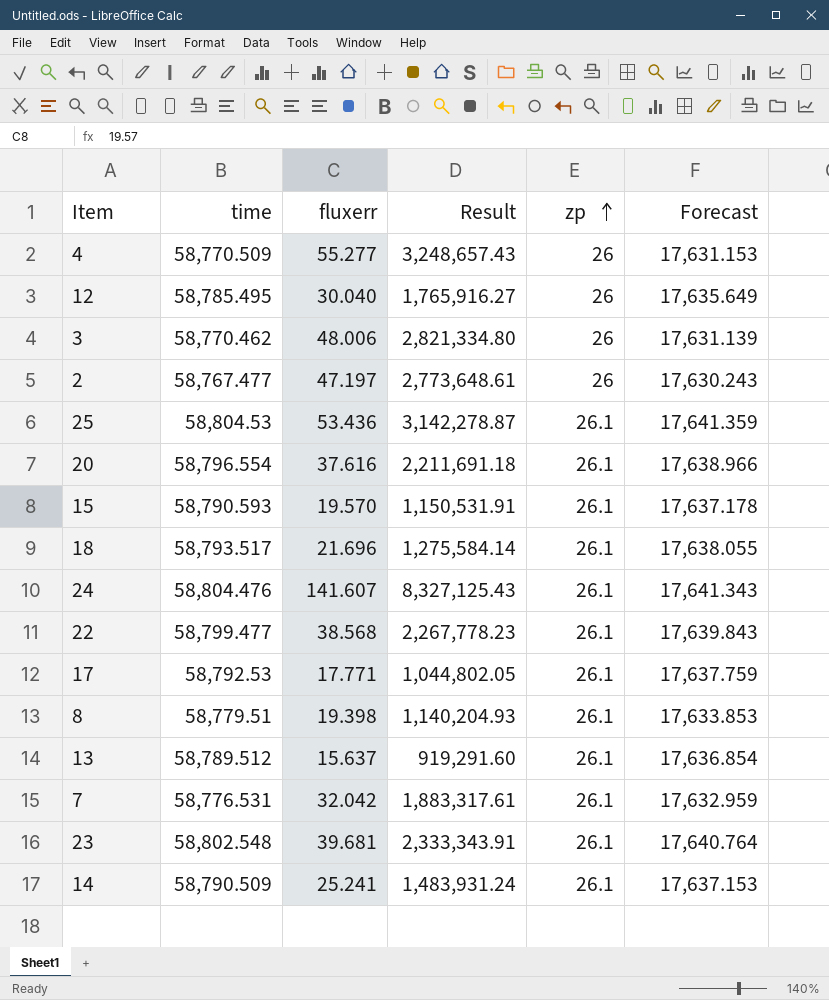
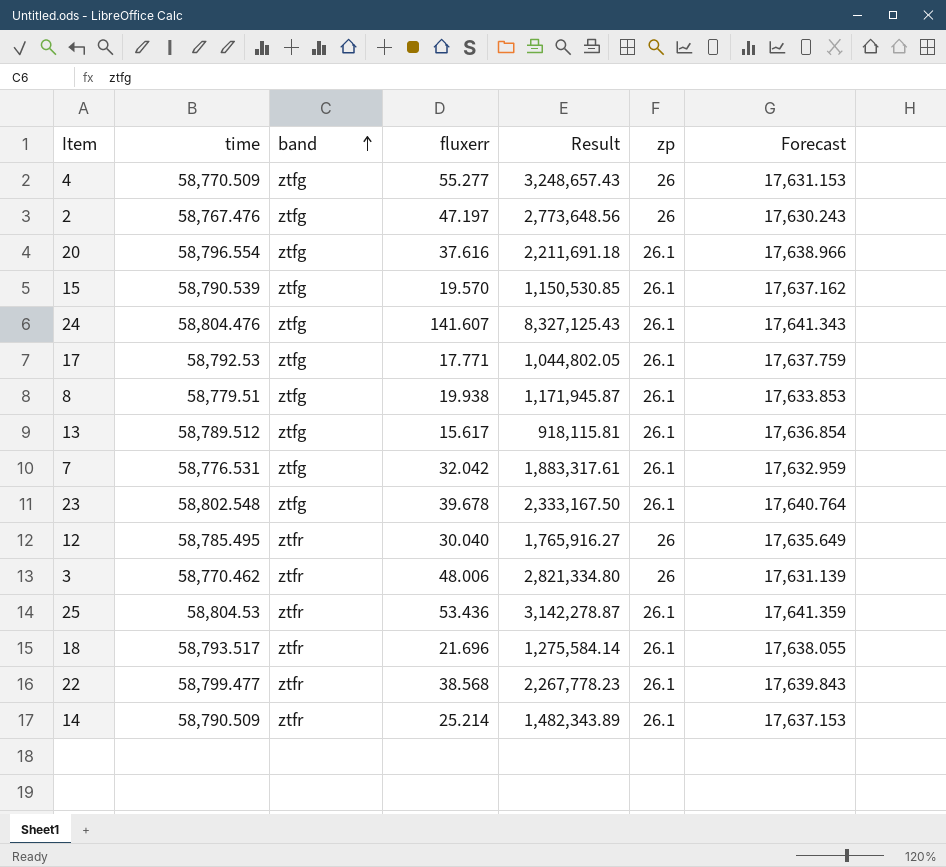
row order: zp ascending -> band ascending
column band | position: none -> 3
2 | time: 58,767.477 -> 58,767.476
2 | Result: 2,773,648.61 -> 2,773,648.56
15 | time: 58,790.593 -> 58,790.539
15 | Result: 1,150,531.91 -> 1,150,530.85
15 | Forecast: 17,637.178 -> 17,637.162
8 | fluxerr: 19.398 -> 19.938
8 | Result: 1,140,204.93 -> 1,171,945.87
13 | fluxerr: 15.637 -> 15.617
13 | Result: 919,291.60 -> 918,115.81
23 | fluxerr: 39.681 -> 39.678
23 | Result: 2,333,343.91 -> 2,333,167.50
14 | fluxerr: 25.241 -> 25.214
14 | Result: 1,483,931.24 -> 1,482,343.89

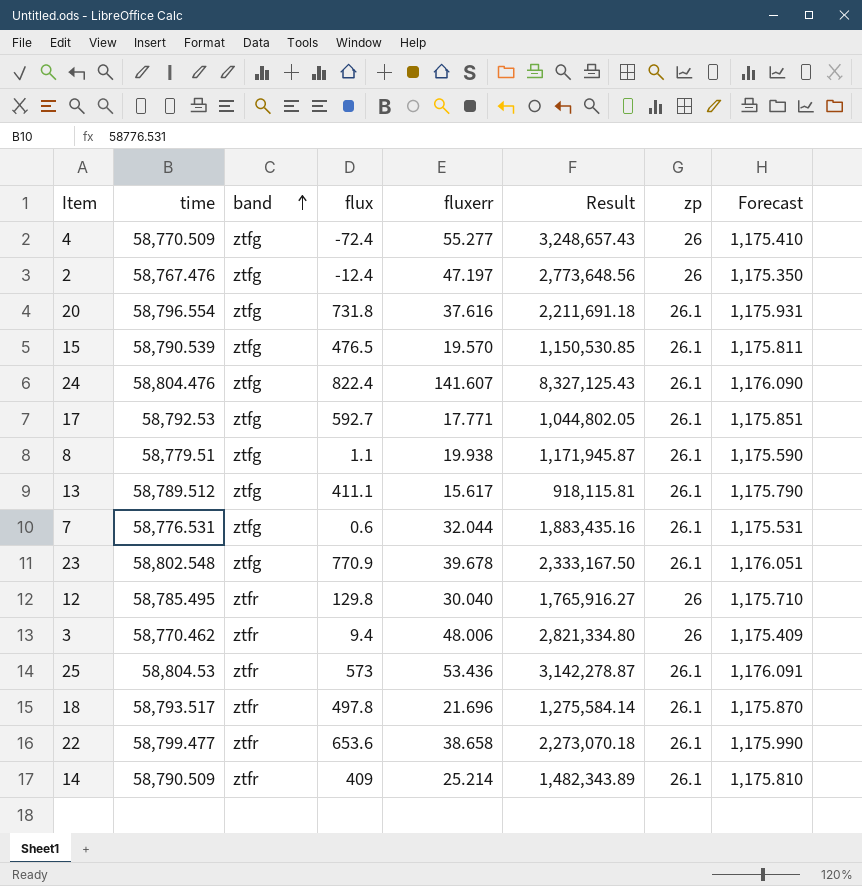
column flux | position: none -> 4
column Forecast | formula: [time] * 0.3 -> [time] * 0.02
7 | fluxerr: 32.042 -> 32.044
7 | Result: 1,883,317.61 -> 1,883,435.16
22 | fluxerr: 38.568 -> 38.658
22 | Result: 2,267,778.23 -> 2,273,070.18

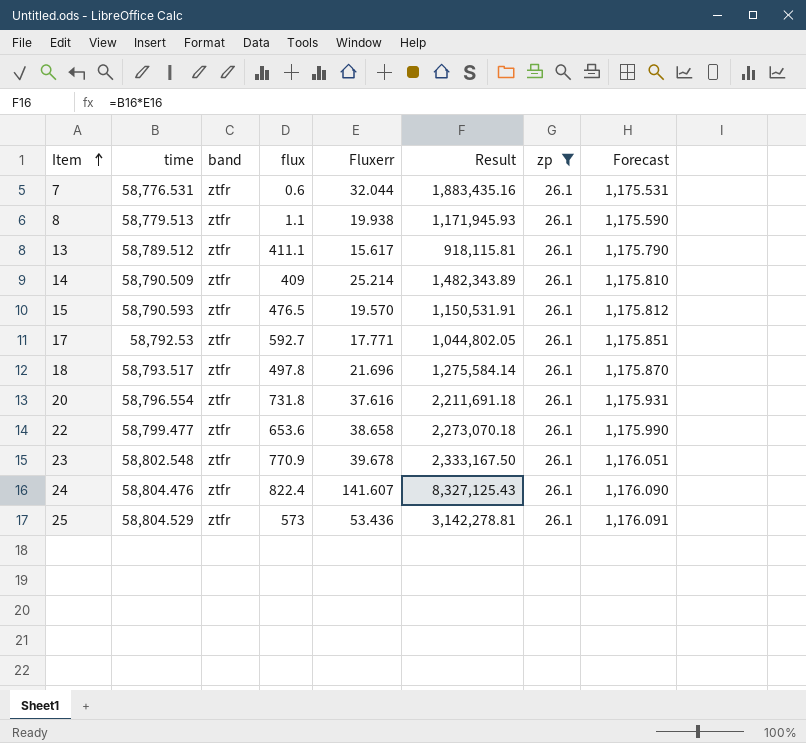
filter: none -> zp = 26.1
row order: band ascending -> Item ascending
column name: fluxerr -> Fluxerr
7 | band: ztfg -> ztfr
8 | time: 58,779.51 -> 58,779.513
8 | band: ztfg -> ztfr
8 | Result: 1,171,945.87 -> 1,171,945.93
13 | band: ztfg -> ztfr
15 | time: 58,790.539 -> 58,790.593
15 | band: ztfg -> ztfr
15 | Result: 1,150,530.85 -> 1,150,531.91
15 | Forecast: 1,175.811 -> 1,175.812
17 | band: ztfg -> ztfr
20 | band: ztfg -> ztfr
23 | band: ztfg -> ztfr
24 | band: ztfg -> ztfr
25 | time: 58,804.53 -> 58,804.529
25 | Result: 3,142,278.87 -> 3,142,278.81

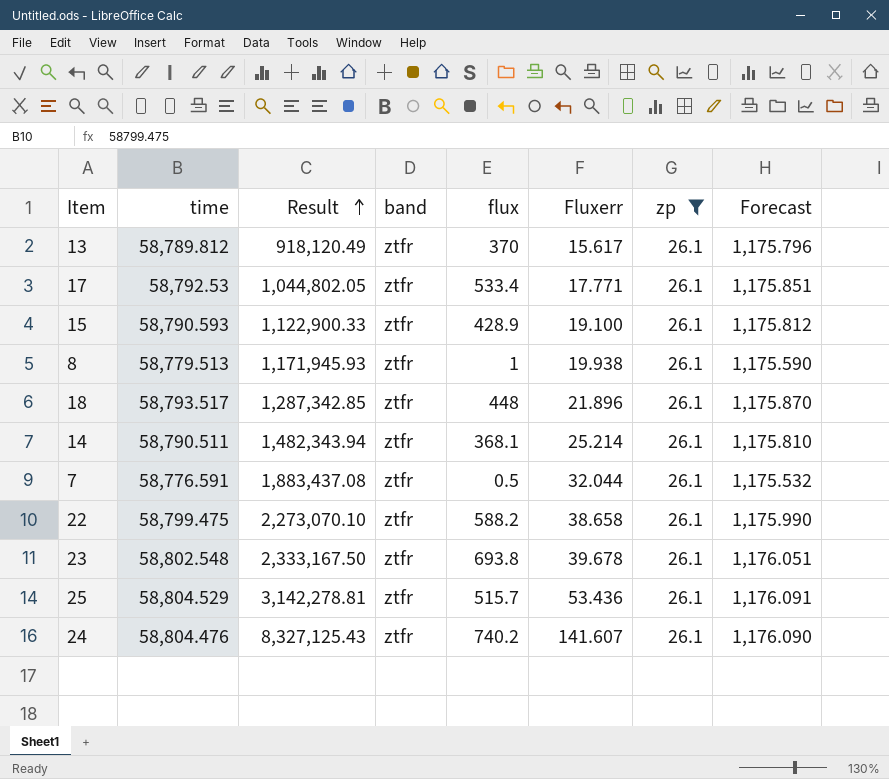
row order: Item ascending -> Result ascending
column Result | position: 6 -> 3
row 20: 58,796.554 | ztfr | 731.8 | 37.616 | 2,211,691.18 | 26.1 | 1,175.931 -> none
13 | time: 58,789.512 -> 58,789.812
13 | Result: 918,115.81 -> 918,120.49
13 | flux: 411.1 -> 370
13 | Forecast: 1,175.790 -> 1,175.796
17 | flux: 592.7 -> 533.4
15 | Result: 1,150,531.91 -> 1,122,900.33
15 | flux: 476.5 -> 428.9
15 | Fluxerr: 19.570 -> 19.100
8 | flux: 1.1 -> 1
18 | Result: 1,275,584.14 -> 1,287,342.85
18 | flux: 497.8 -> 448
18 | Fluxerr: 21.696 -> 21.896
14 | time: 58,790.509 -> 58,790.511
14 | Result: 1,482,343.89 -> 1,482,343.94
14 | flux: 409 -> 368.1
7 | time: 58,776.531 -> 58,776.591
7 | Result: 1,883,435.16 -> 1,883,437.08
7 | flux: 0.6 -> 0.5
7 | Forecast: 1,175.531 -> 1,175.532
22 | time: 58,799.477 -> 58,799.475
22 | Result: 2,273,070.18 -> 2,273,070.10
22 | flux: 653.6 -> 588.2
23 | flux: 770.9 -> 693.8
25 | flux: 573 -> 515.7
24 | flux: 822.4 -> 740.2

